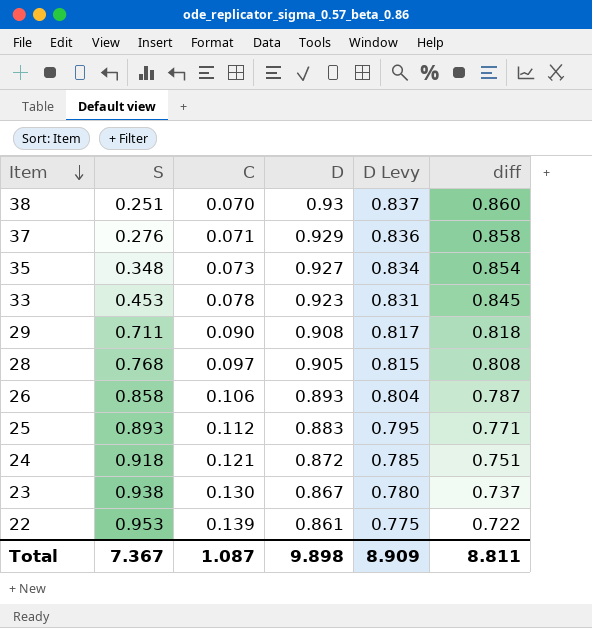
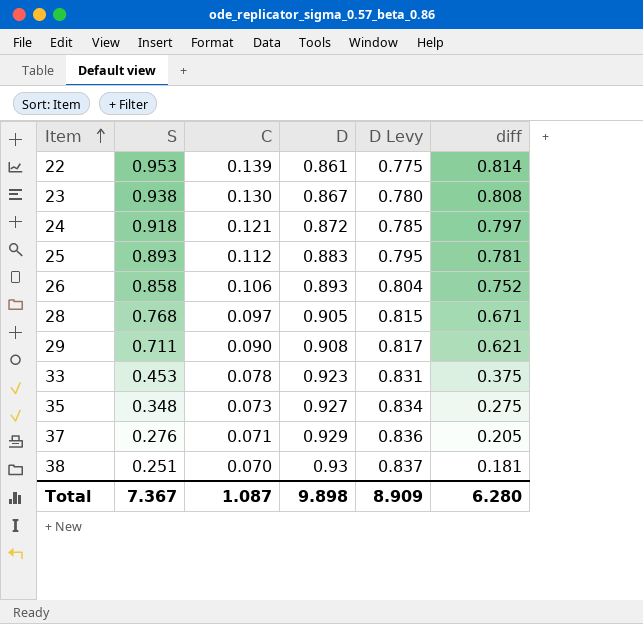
row order: Item descending -> Item ascending
column diff | formula: [D] - [C] -> [S] - [C]
Total | diff: 8.811 -> 6.280

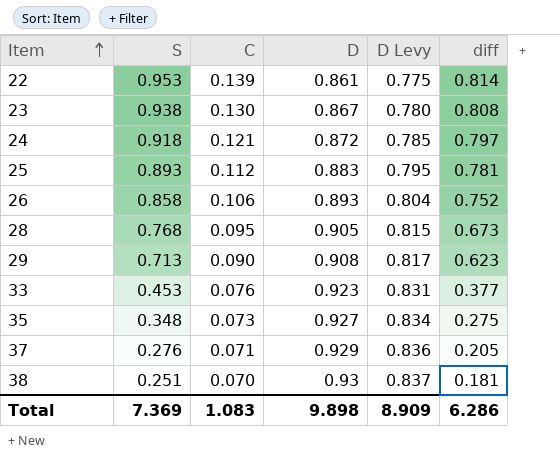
28 | C: 0.097 -> 0.095
28 | diff: 0.671 -> 0.673
29 | S: 0.711 -> 0.713
29 | diff: 0.621 -> 0.623
33 | C: 0.078 -> 0.076
33 | diff: 0.375 -> 0.377
Total | S: 7.367 -> 7.369
Total | C: 1.087 -> 1.083
Total | diff: 6.280 -> 6.286

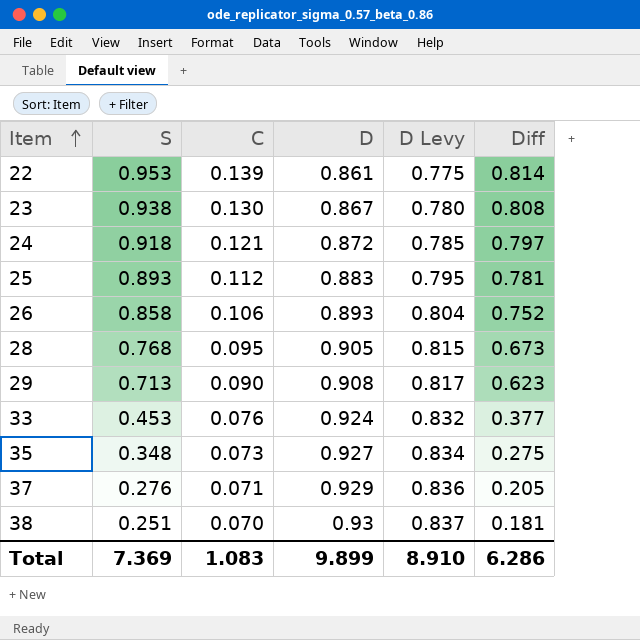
column name: diff -> Diff
33 | D: 0.923 -> 0.924
33 | D Levy: 0.831 -> 0.832
Total | D: 9.898 -> 9.899
Total | D Levy: 8.909 -> 8.910

